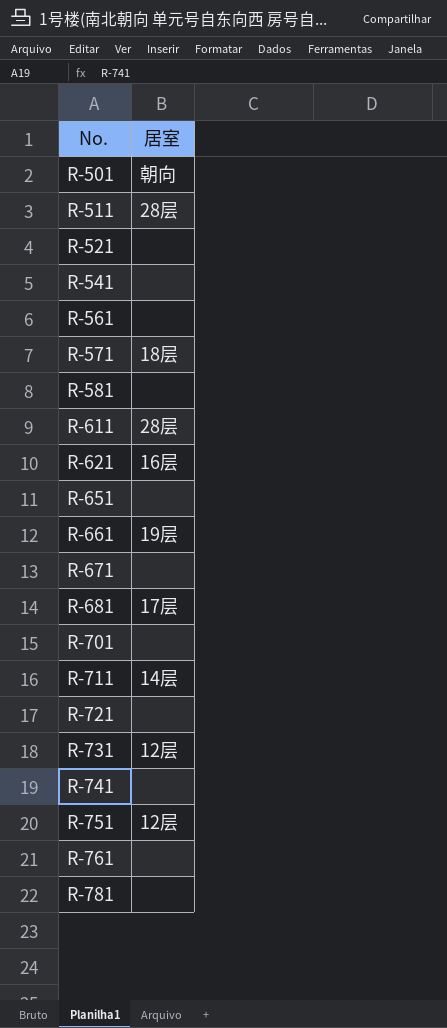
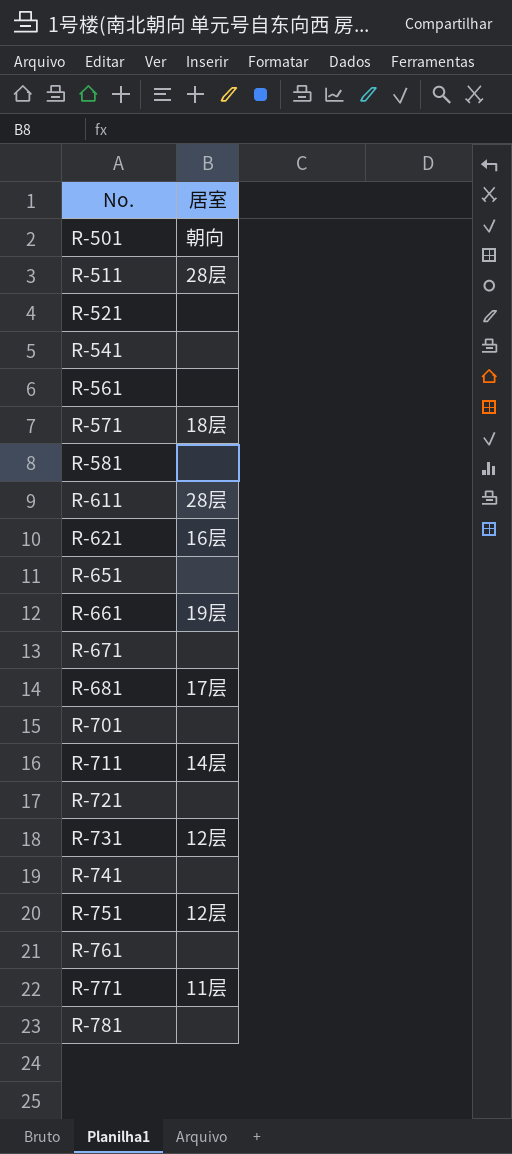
row R-771: none -> 11层

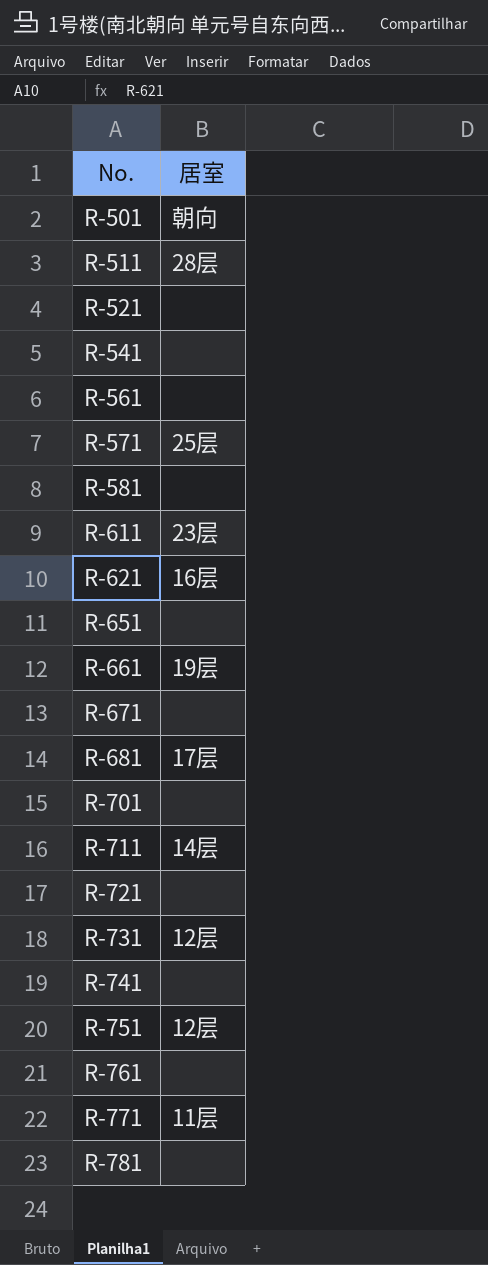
R-571 | 居室: 18层 -> 25层
R-611 | 居室: 28层 -> 23层

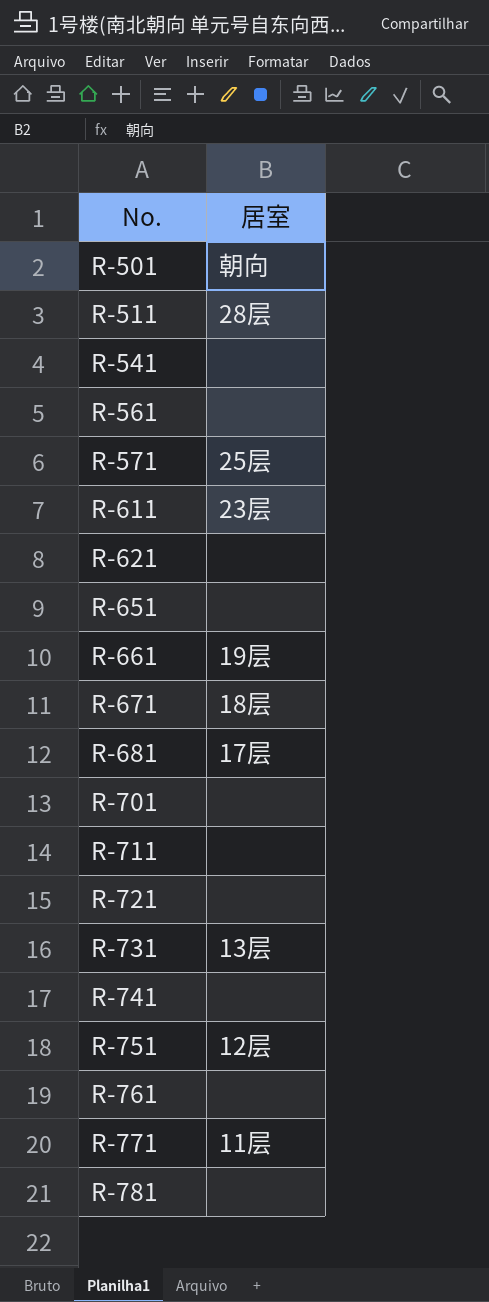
row R-521: none -> none
row R-581: none -> none
R-621 | 居室: 16层 -> none
R-671 | 居室: none -> 18层
R-711 | 居室: 14层 -> none
R-731 | 居室: 12层 -> 13层

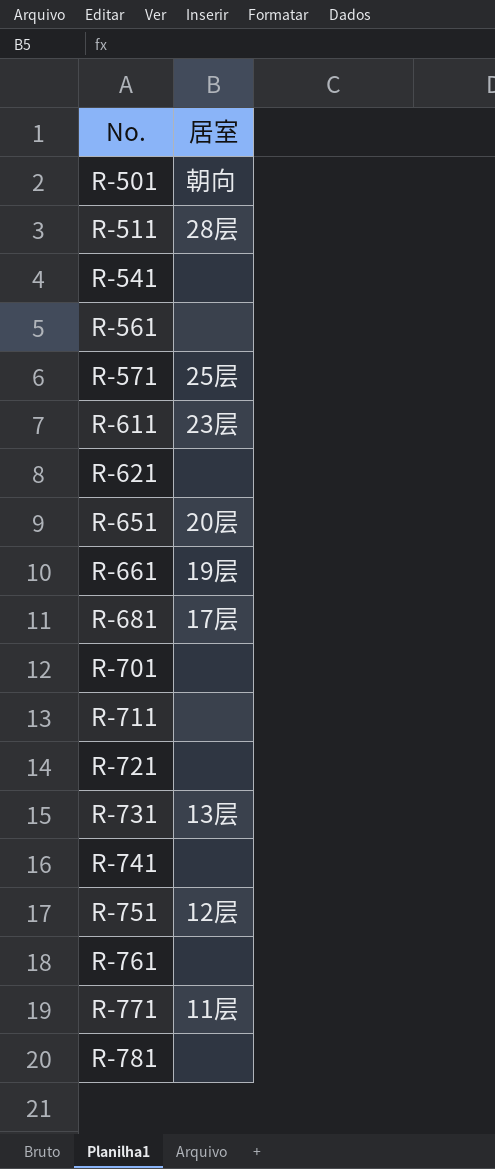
row R-671: 18层 -> none
R-651 | 居室: none -> 20层

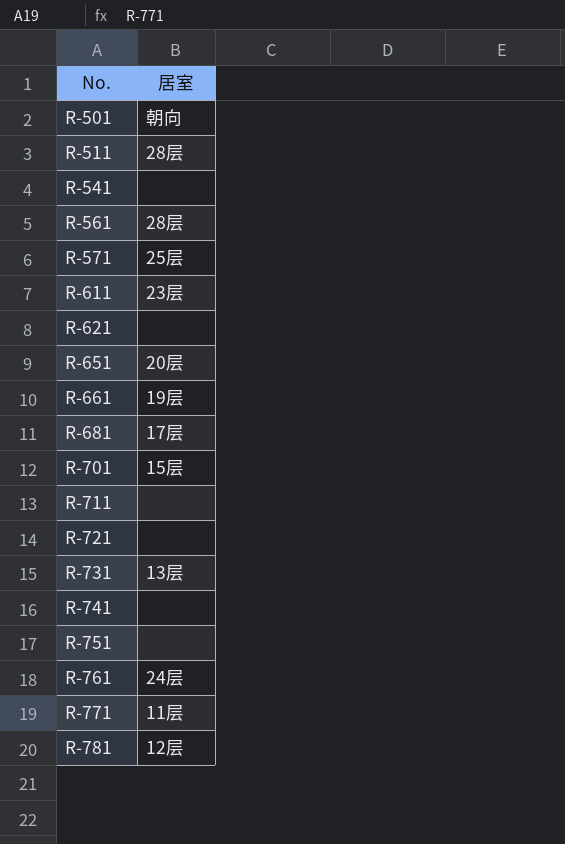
R-561 | 居室: none -> 28层
R-701 | 居室: none -> 15层
R-751 | 居室: 12层 -> none
R-761 | 居室: none -> 24层
R-781 | 居室: none -> 12层

